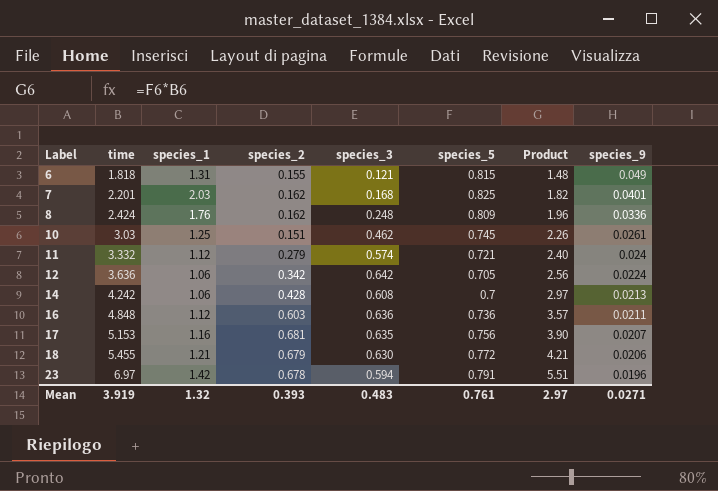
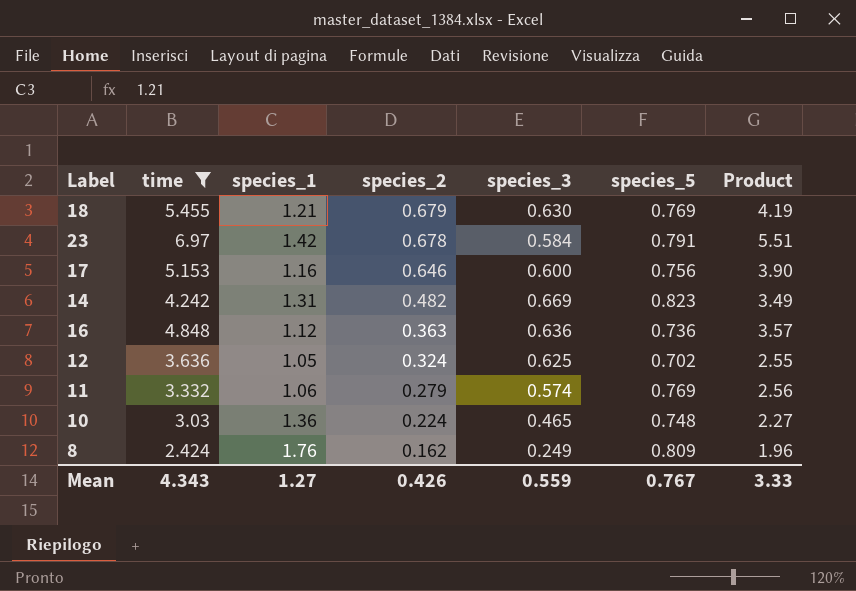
filter: none -> time >= 2.424
row order: Label ascending -> species_2 descending
column species_9 | position: 8 -> none
18 | species_5: 0.772 -> 0.769
18 | Product: 4.21 -> 4.19
23 | species_3: 0.594 -> 0.584
17 | species_2: 0.681 -> 0.646
17 | species_3: 0.635 -> 0.600
14 | species_1: 1.06 -> 1.31
14 | species_2: 0.428 -> 0.482
14 | species_3: 0.608 -> 0.669
14 | species_5: 0.7 -> 0.823
14 | Product: 2.97 -> 3.49
16 | species_2: 0.603 -> 0.363
12 | species_1: 1.06 -> 1.05
12 | species_2: 0.342 -> 0.324
12 | species_3: 0.642 -> 0.625
12 | species_5: 0.705 -> 0.702
12 | Product: 2.56 -> 2.55
11 | species_1: 1.12 -> 1.06
11 | species_5: 0.721 -> 0.769
11 | Product: 2.40 -> 2.56
10 | species_1: 1.25 -> 1.36
10 | species_2: 0.151 -> 0.224
10 | species_3: 0.462 -> 0.465
10 | species_5: 0.745 -> 0.748
10 | Product: 2.26 -> 2.27
8 | species_3: 0.248 -> 0.249
Mean | time: 3.919 -> 4.343
Mean | species_1: 1.32 -> 1.27
Mean | species_2: 0.393 -> 0.426
Mean | species_3: 0.483 -> 0.559
Mean | species_5: 0.761 -> 0.767
Mean | Product: 2.97 -> 3.33

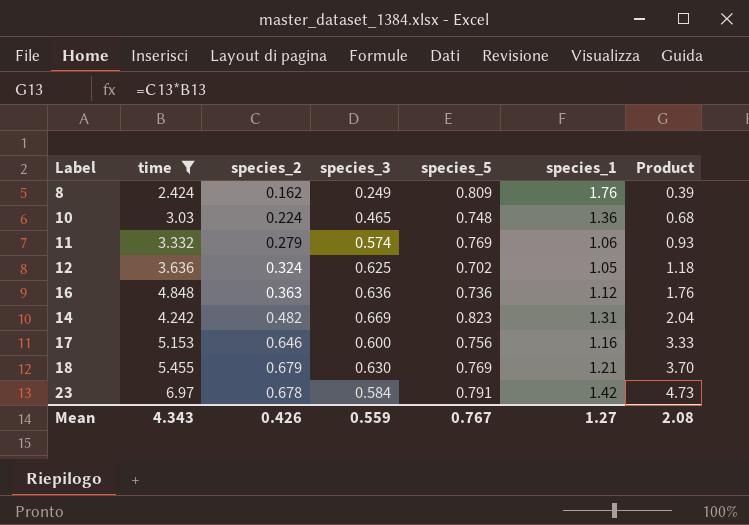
row order: species_2 descending -> Product ascending
column species_1 | position: 3 -> 6
column Product | formula: [time] * [species_5] -> [time] * [species_2]
Mean | Product: 3.33 -> 2.08

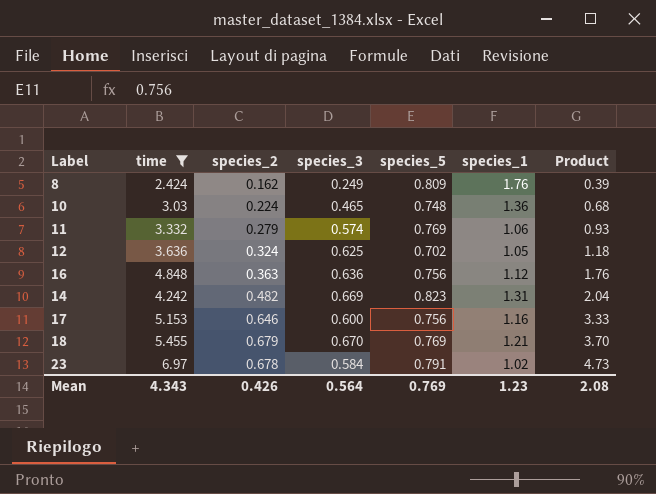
16 | species_5: 0.736 -> 0.756
18 | species_3: 0.630 -> 0.670
23 | species_1: 1.42 -> 1.02
Mean | species_3: 0.559 -> 0.564
Mean | species_5: 0.767 -> 0.769
Mean | species_1: 1.27 -> 1.23

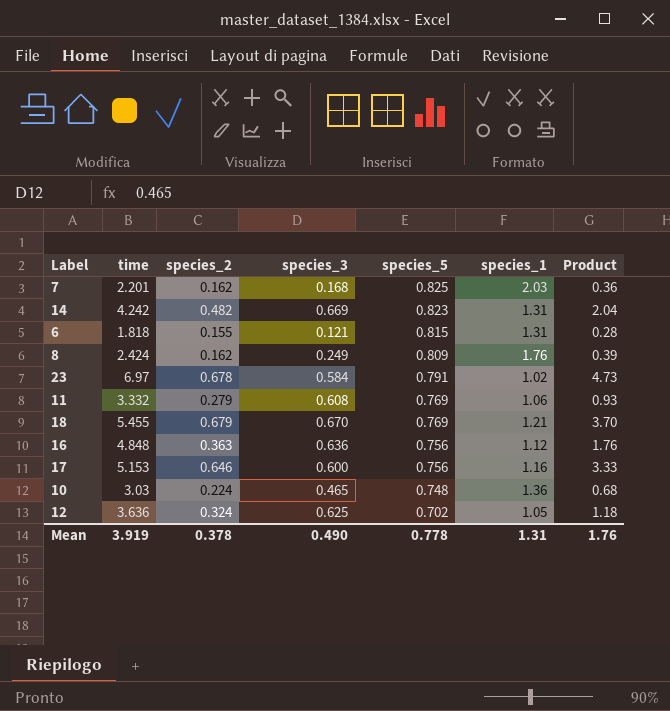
filter: time >= 2.424 -> none
row order: Product ascending -> species_5 descending
11 | species_3: 0.574 -> 0.608
Mean | time: 4.343 -> 3.919
Mean | species_2: 0.426 -> 0.378
Mean | species_3: 0.564 -> 0.490
Mean | species_5: 0.769 -> 0.778
Mean | species_1: 1.23 -> 1.31
Mean | Product: 2.08 -> 1.76

